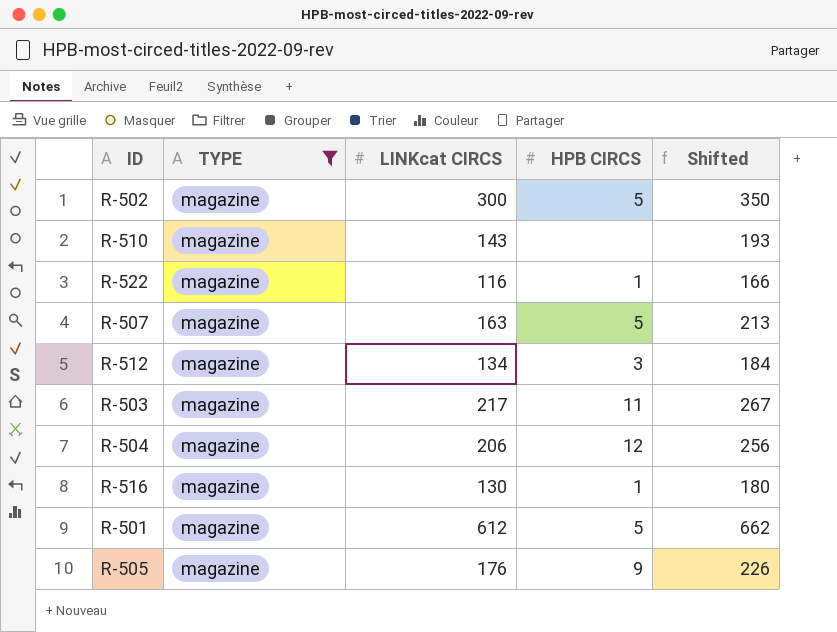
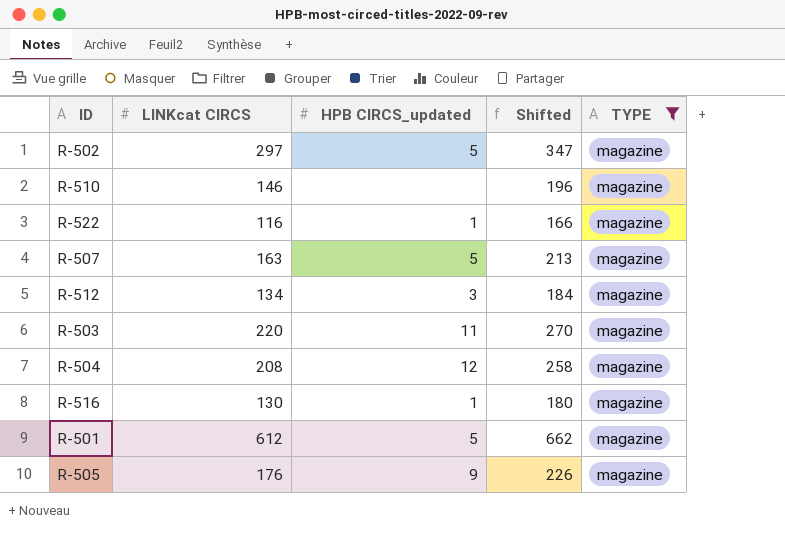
column name: HPB CIRCS -> HPB CIRCS_updated
column TYPE | position: 2 -> 5
R-502 | LINKcat CIRCS: 300 -> 297
R-502 | Shifted: 350 -> 347
R-510 | LINKcat CIRCS: 143 -> 146
R-510 | Shifted: 193 -> 196
R-503 | LINKcat CIRCS: 217 -> 220
R-503 | Shifted: 267 -> 270
R-504 | LINKcat CIRCS: 206 -> 208
R-504 | Shifted: 256 -> 258

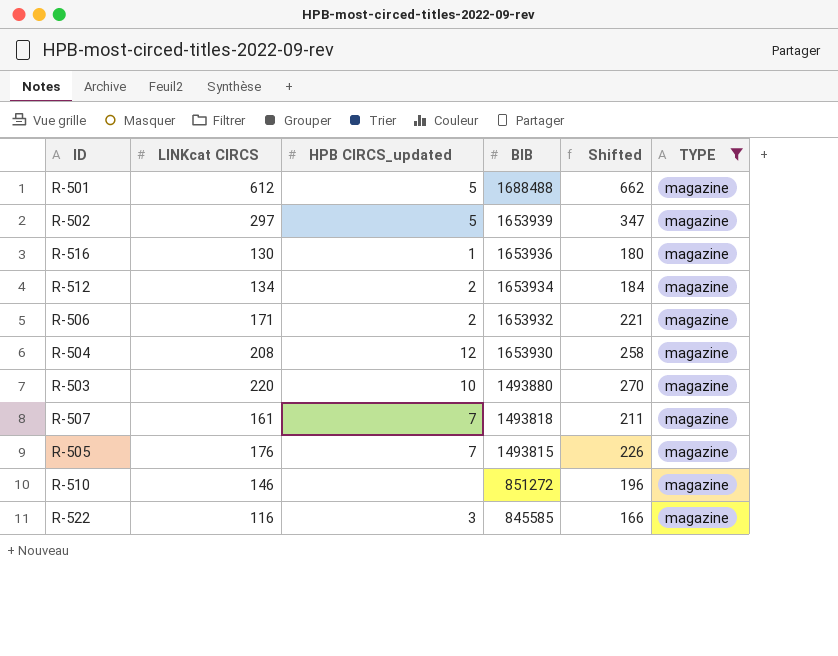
row order: none -> BIB descending
column BIB | position: none -> 4
R-512 | HPB CIRCS_updated: 3 -> 2
row R-506: none -> 171 | 2 | 1653932 | 221 | magazine
R-503 | HPB CIRCS_updated: 11 -> 10
R-507 | LINKcat CIRCS: 163 -> 161
R-507 | HPB CIRCS_updated: 5 -> 7
R-507 | Shifted: 213 -> 211
R-505 | HPB CIRCS_updated: 9 -> 7
R-522 | HPB CIRCS_updated: 1 -> 3

